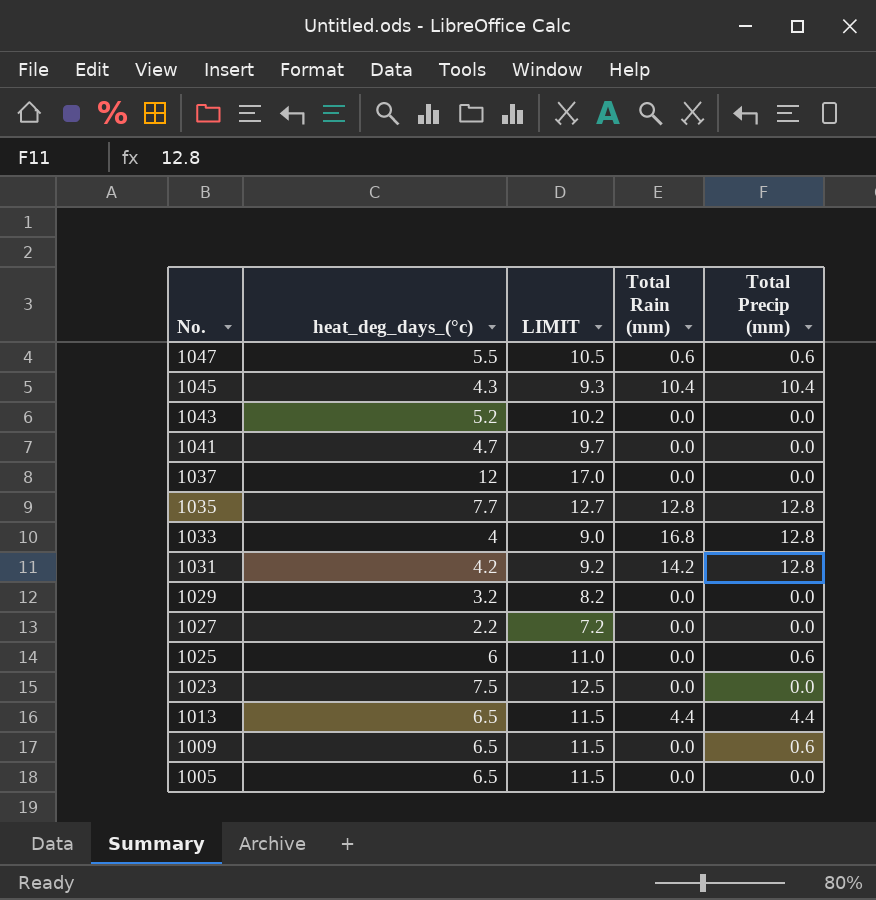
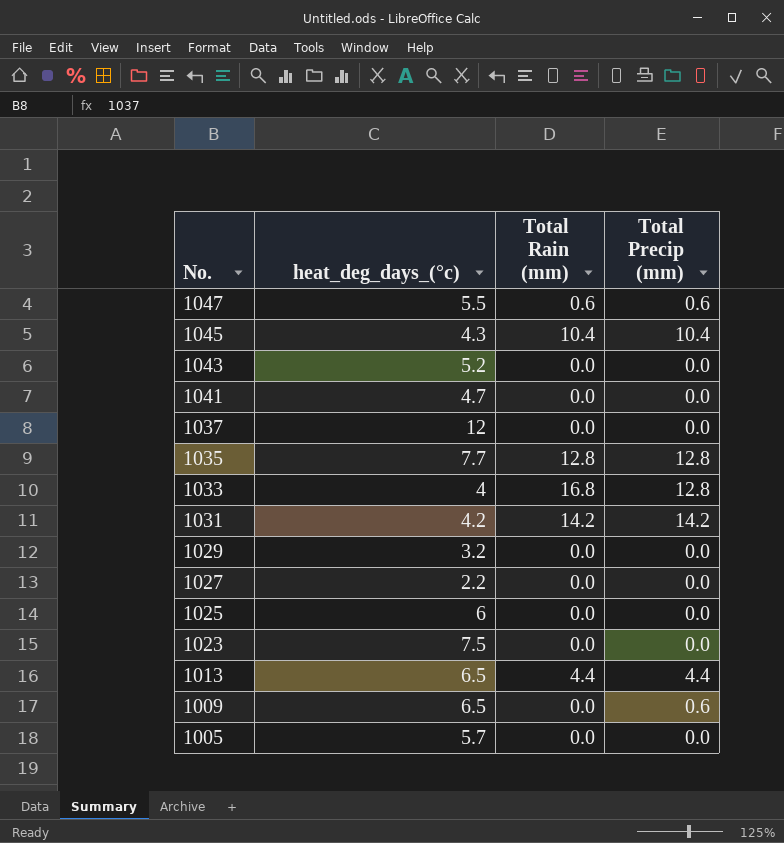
column LIMIT | formula: [heat_deg_days_(°c)] + 5 -> none
1031 | Total Precip (mm): 12.8 -> 14.2
1025 | Total Precip (mm): 0.6 -> 0.0
1005 | heat_deg_days_(°c): 6.5 -> 5.7

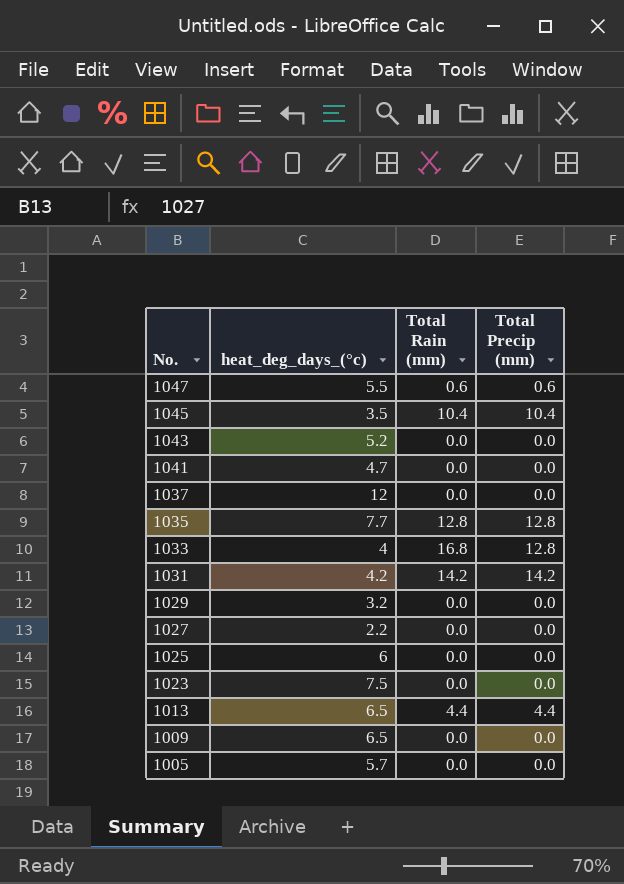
1045 | heat_deg_days_(°c): 4.3 -> 3.5
1009 | Total Precip (mm): 0.6 -> 0.0

